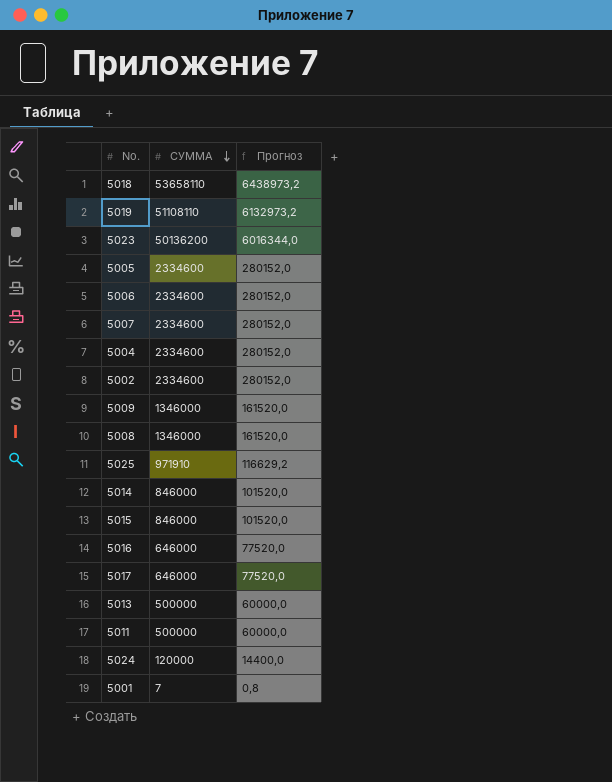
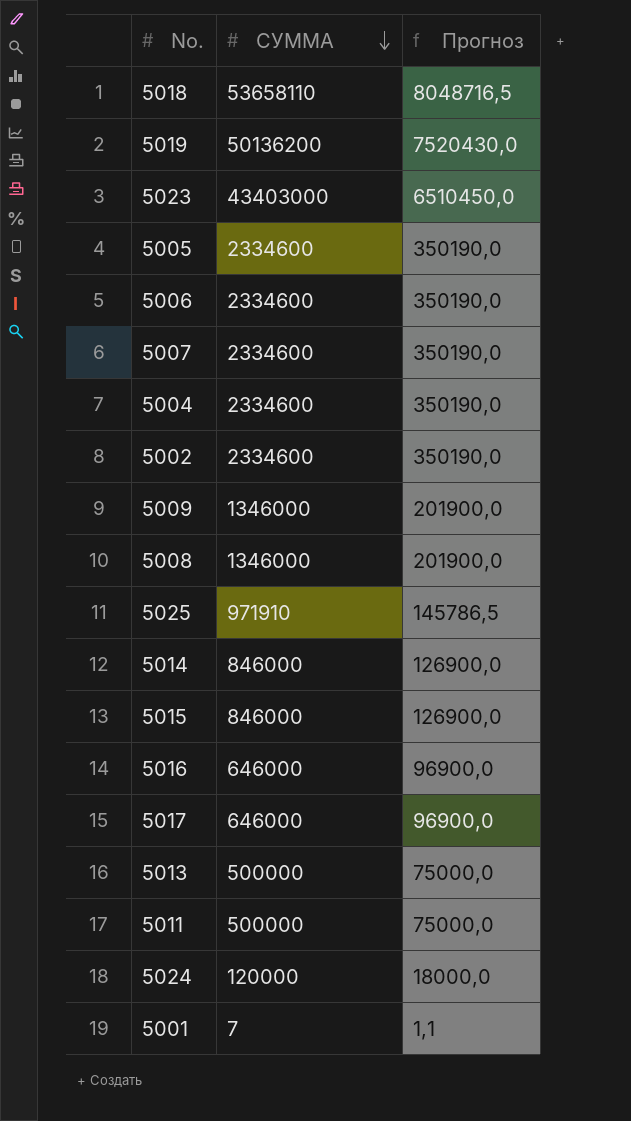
column Прогноз | formula: [СУММА] * 0,12 -> [СУММА] * 0,15
5019 | СУММА: 51108110 -> 50136200
5023 | СУММА: 50136200 -> 43403000

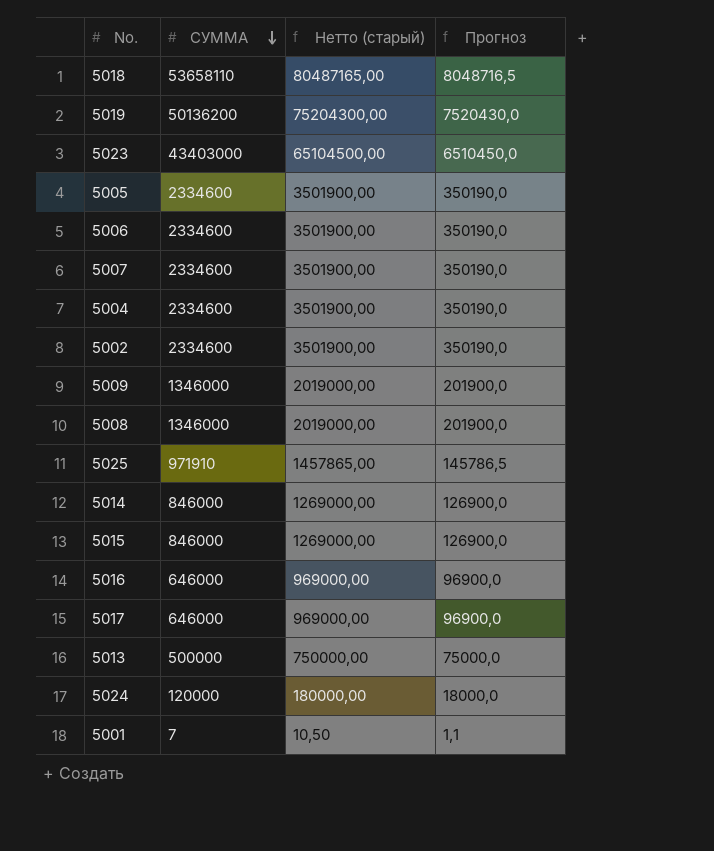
column Нетто (старый) | formula: none -> [СУММА] * 1,5
row 5011: 500000 | 75000,0 -> none

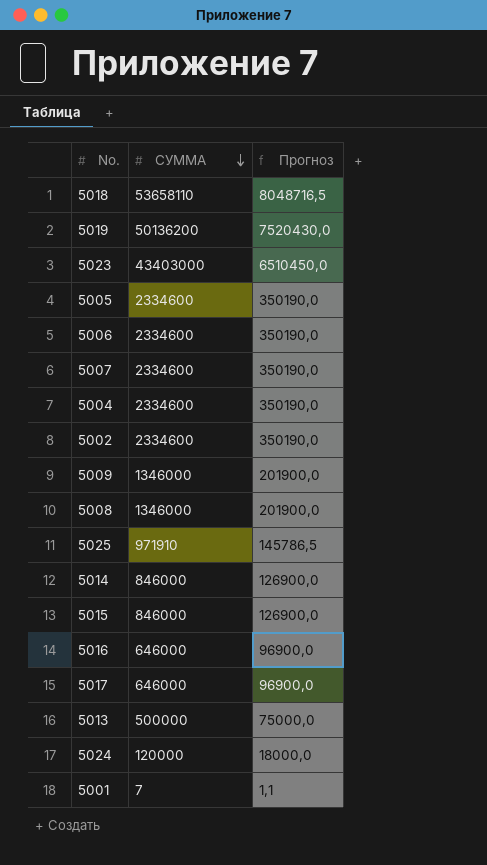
column Нетто (старый) | formula: [СУММА] * 1,5 -> none

